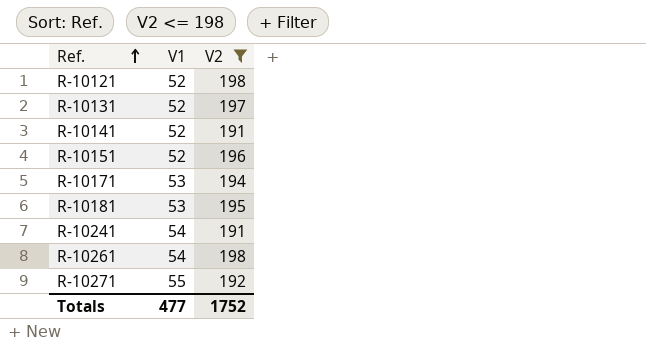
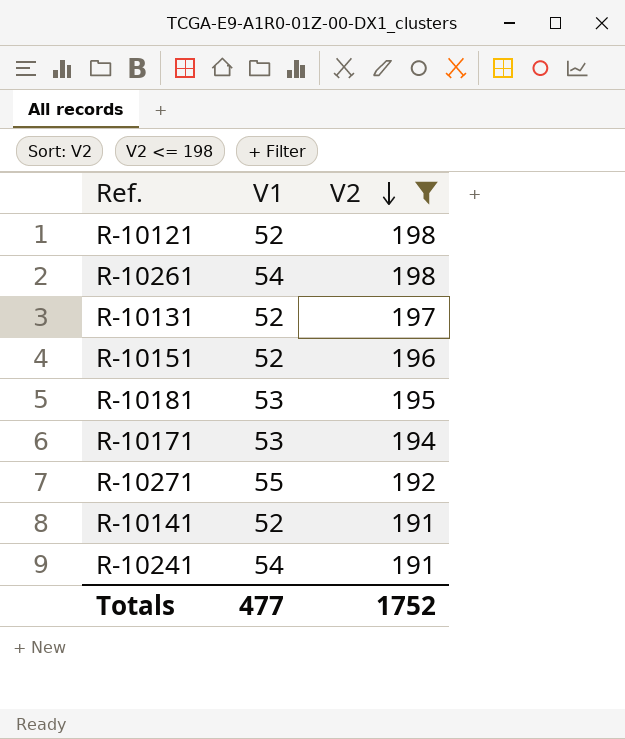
row order: Ref. ascending -> V2 descending

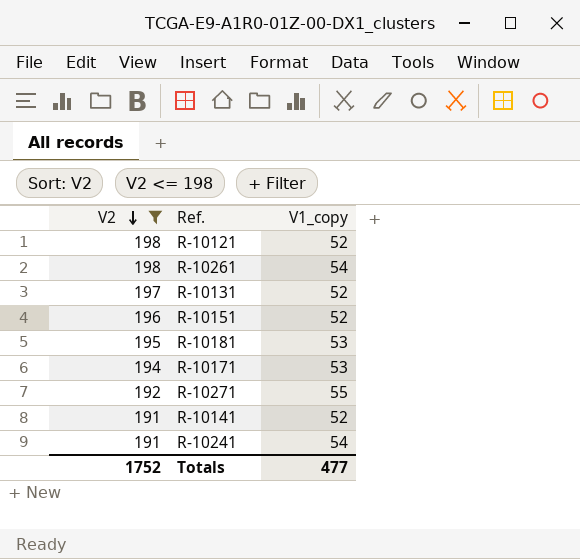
column V2 | position: 3 -> 1
column name: V1 -> V1_copy

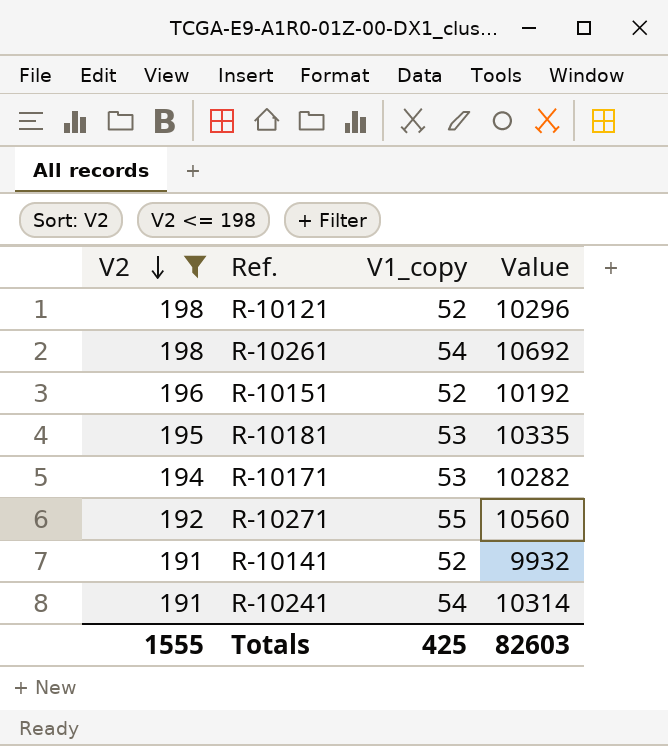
column Value | formula: none -> [V2] * [V1_copy]
row R-10131: 197 | 52 -> none
Totals | V2: 1752 -> 1555
Totals | V1_copy: 477 -> 425

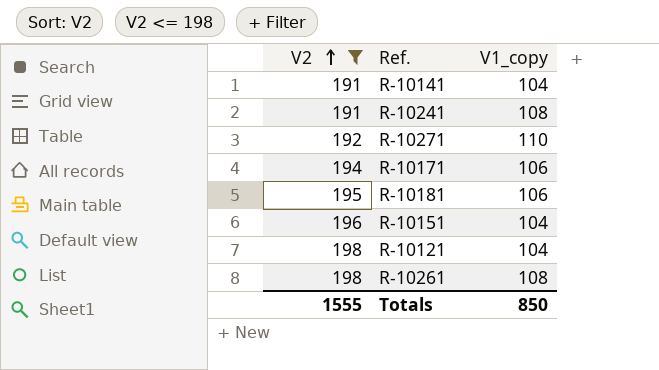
row order: V2 descending -> V2 ascending
column Value | formula: [V2] * [V1_copy] -> none
R-10141 | V1_copy: 52 -> 104
R-10241 | V1_copy: 54 -> 108
R-10271 | V1_copy: 55 -> 110
R-10171 | V1_copy: 53 -> 106
R-10181 | V1_copy: 53 -> 106
R-10151 | V1_copy: 52 -> 104
R-10121 | V1_copy: 52 -> 104
R-10261 | V1_copy: 54 -> 108
Totals | V1_copy: 425 -> 850

